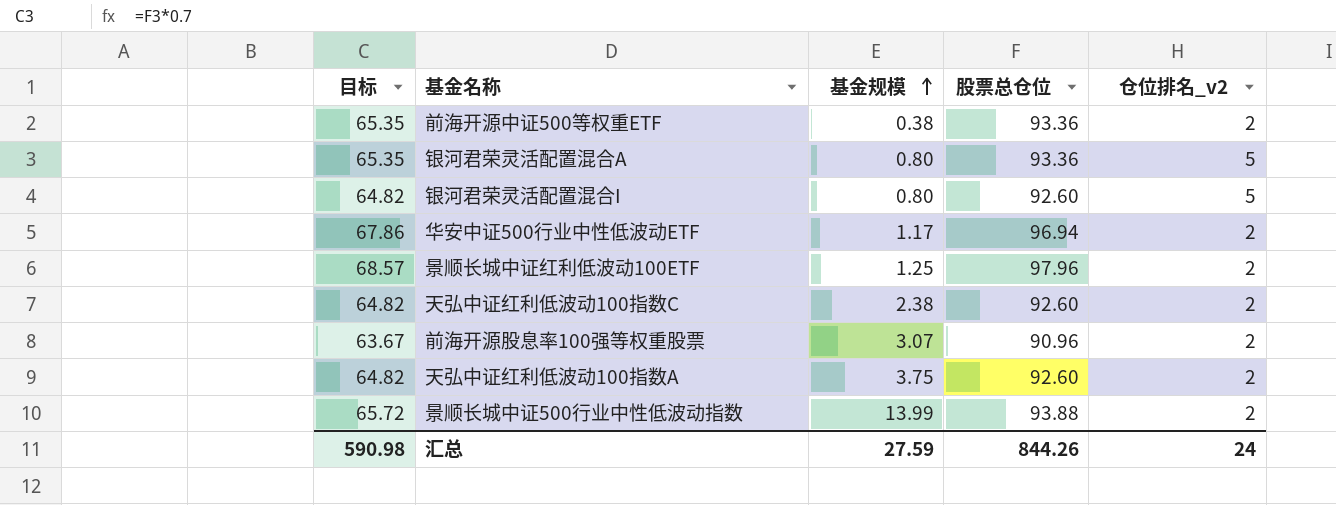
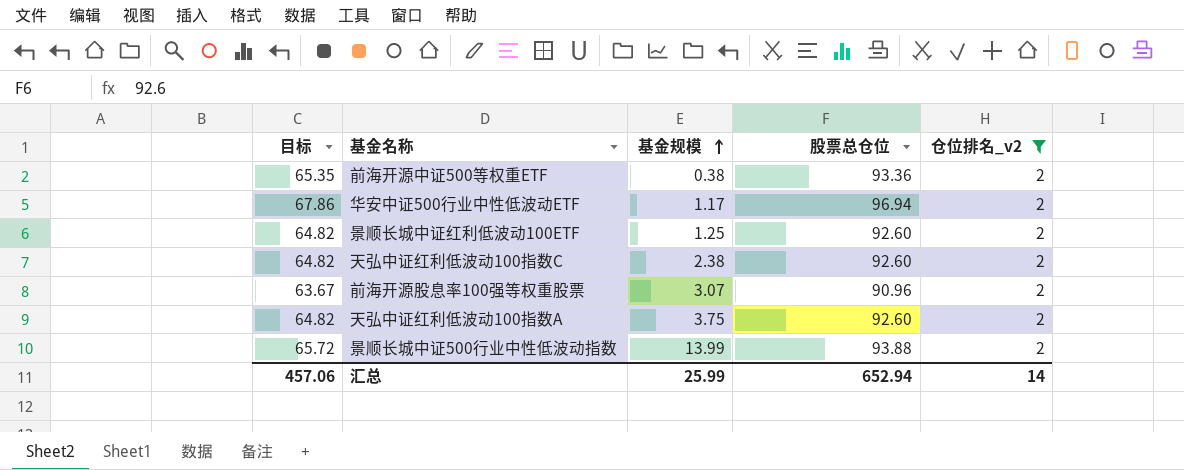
filter: none -> 仓位排名_v2 = 2
景顺长城中证红利低波动100ETF | 目标: 68.57 -> 64.82
景顺长城中证红利低波动100ETF | 股票总仓位: 97.96 -> 92.60
汇总 | 目标: 590.98 -> 457.06
汇总 | 基金规模: 27.59 -> 25.99
汇总 | 股票总仓位: 844.26 -> 652.94
汇总 | 仓位排名_v2: 24 -> 14

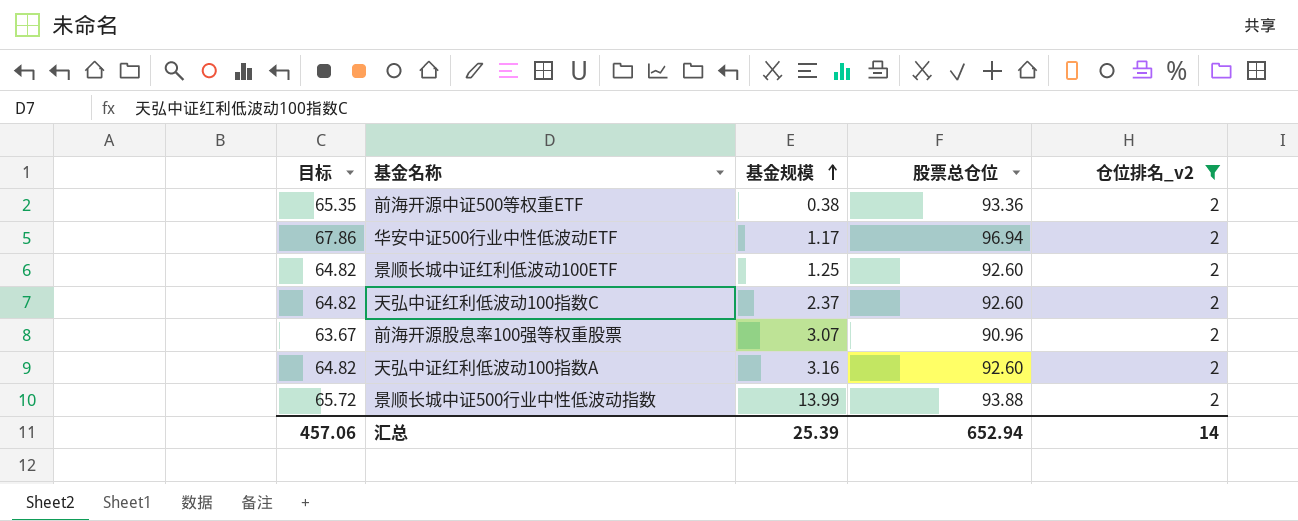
天弘中证红利低波动100指数C | 基金规模: 2.38 -> 2.37
天弘中证红利低波动100指数A | 基金规模: 3.75 -> 3.16
汇总 | 基金规模: 25.99 -> 25.39

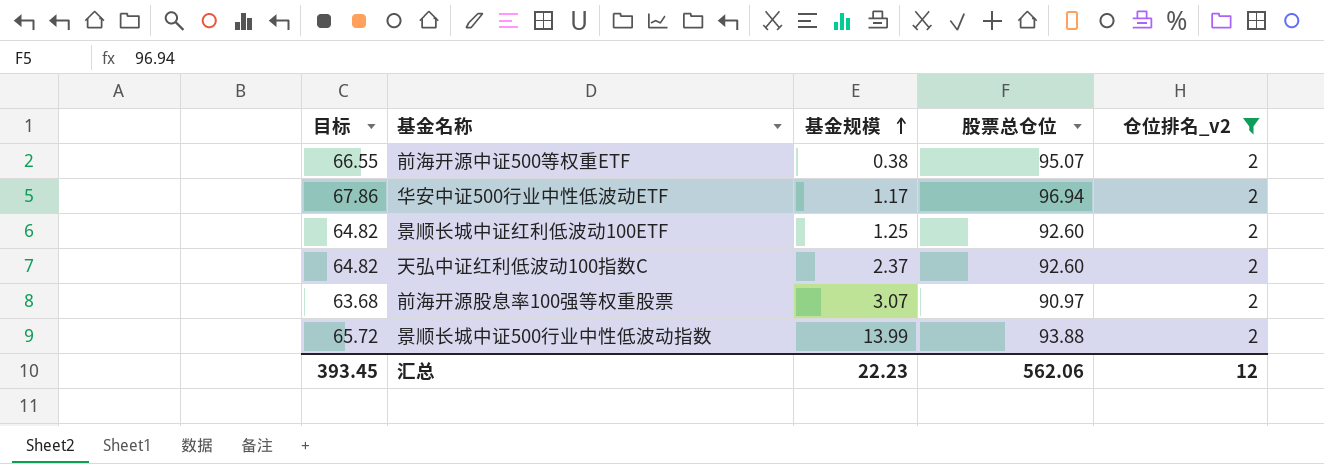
row 天弘中证红利低波动100指数A: 64.82 | 3.16 | 92.60 | 2 -> none
前海开源中证500等权重ETF | 目标: 65.35 -> 66.55
前海开源中证500等权重ETF | 股票总仓位: 93.36 -> 95.07
前海开源股息率100强等权重股票 | 目标: 63.67 -> 63.68
前海开源股息率100强等权重股票 | 股票总仓位: 90.96 -> 90.97
汇总 | 目标: 457.06 -> 393.45
汇总 | 基金规模: 25.39 -> 22.23
汇总 | 股票总仓位: 652.94 -> 562.06
汇总 | 仓位排名_v2: 14 -> 12

